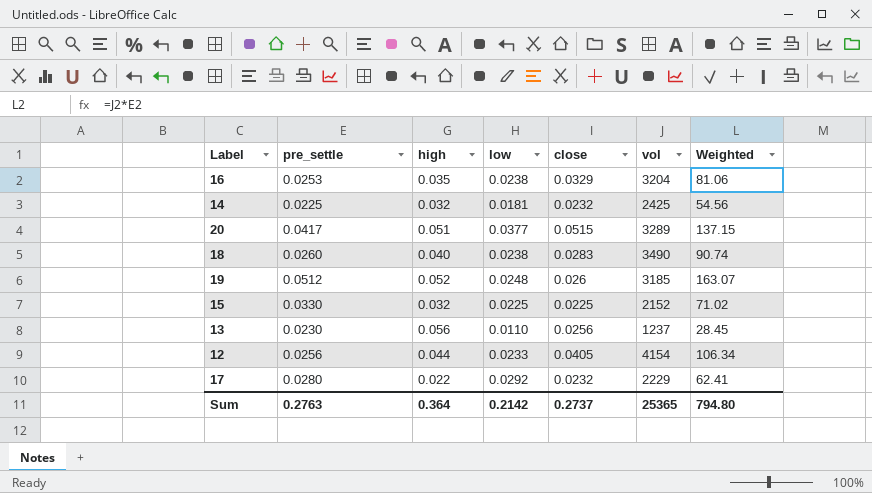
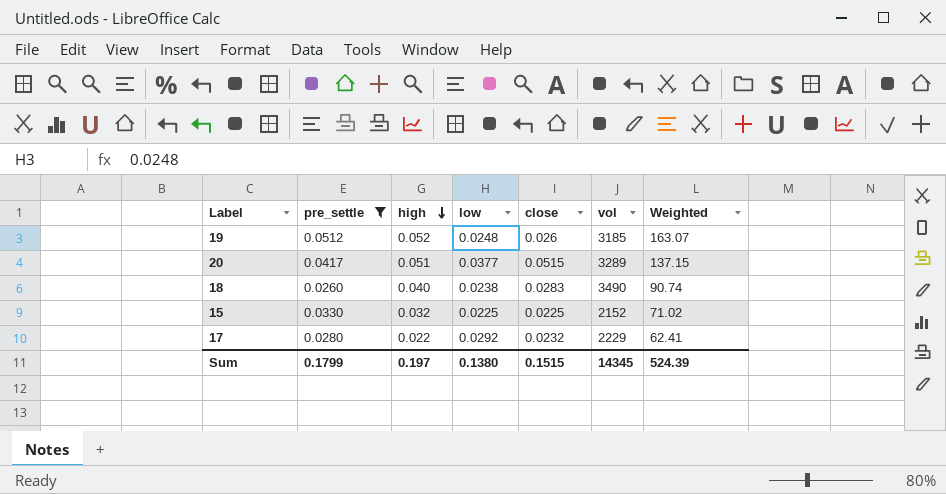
filter: none -> pre_settle >= 0.0260
row order: none -> high descending
Sum | pre_settle: 0.2763 -> 0.1799
Sum | high: 0.364 -> 0.197
Sum | low: 0.2142 -> 0.1380
Sum | close: 0.2737 -> 0.1515
Sum | vol: 25365 -> 14345
Sum | Weighted: 794.80 -> 524.39

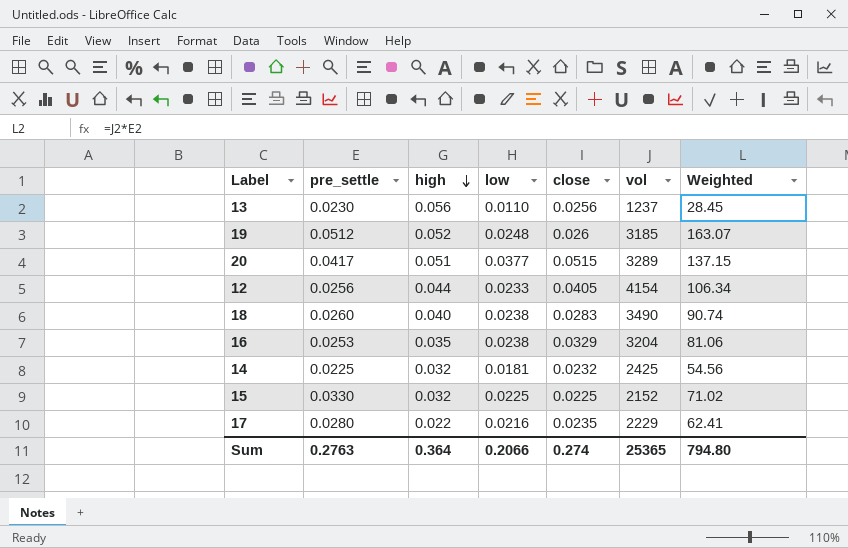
filter: pre_settle >= 0.0260 -> none
17 | low: 0.0292 -> 0.0216
17 | close: 0.0232 -> 0.0235
Sum | pre_settle: 0.1799 -> 0.2763
Sum | high: 0.197 -> 0.364
Sum | low: 0.1380 -> 0.2066
Sum | close: 0.1515 -> 0.274
Sum | vol: 14345 -> 25365
Sum | Weighted: 524.39 -> 794.80

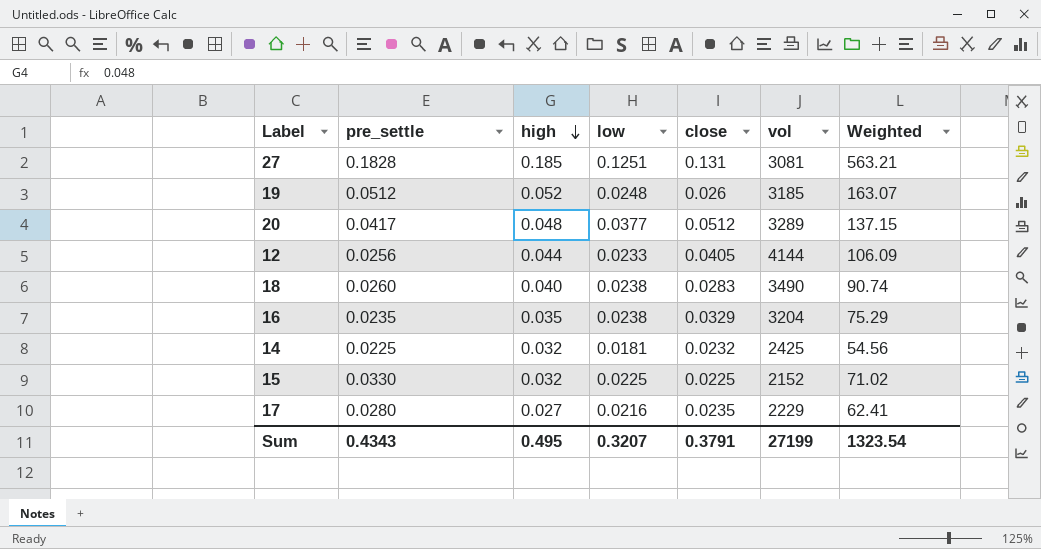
row 13: 0.0230 | 0.056 | 0.0110 | 0.0256 | 1237 | 28.45 -> none
row 27: none -> 0.1828 | 0.185 | 0.1251 | 0.131 | 3081 | 563.21
20 | high: 0.051 -> 0.048
20 | close: 0.0515 -> 0.0512
12 | vol: 4154 -> 4144
12 | Weighted: 106.34 -> 106.09
16 | pre_settle: 0.0253 -> 0.0235
16 | Weighted: 81.06 -> 75.29
17 | high: 0.022 -> 0.027
Sum | pre_settle: 0.2763 -> 0.4343
Sum | high: 0.364 -> 0.495
Sum | low: 0.2066 -> 0.3207
Sum | close: 0.274 -> 0.3791
Sum | vol: 25365 -> 27199
Sum | Weighted: 794.80 -> 1323.54

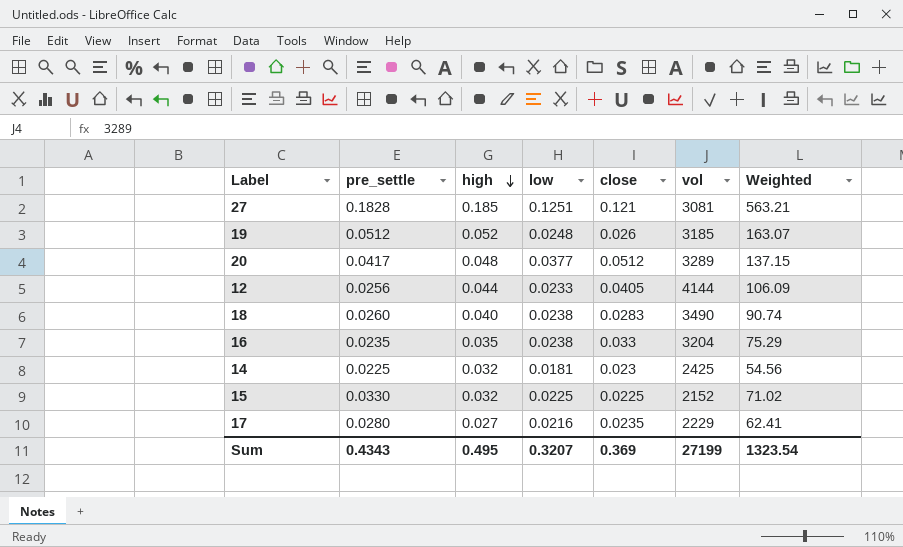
27 | close: 0.131 -> 0.121
16 | close: 0.0329 -> 0.033
14 | close: 0.0232 -> 0.023
Sum | close: 0.3791 -> 0.369

